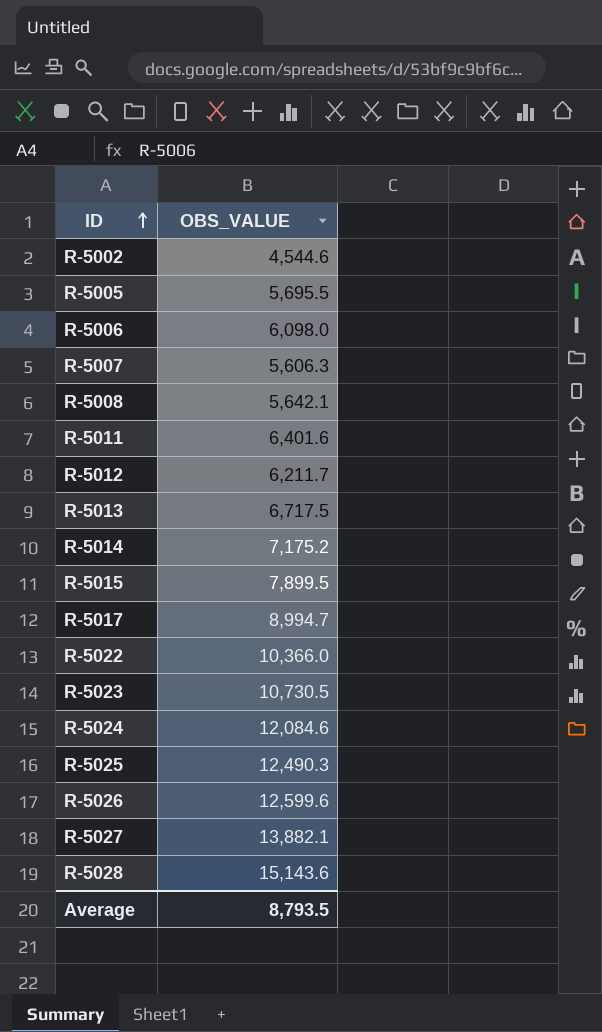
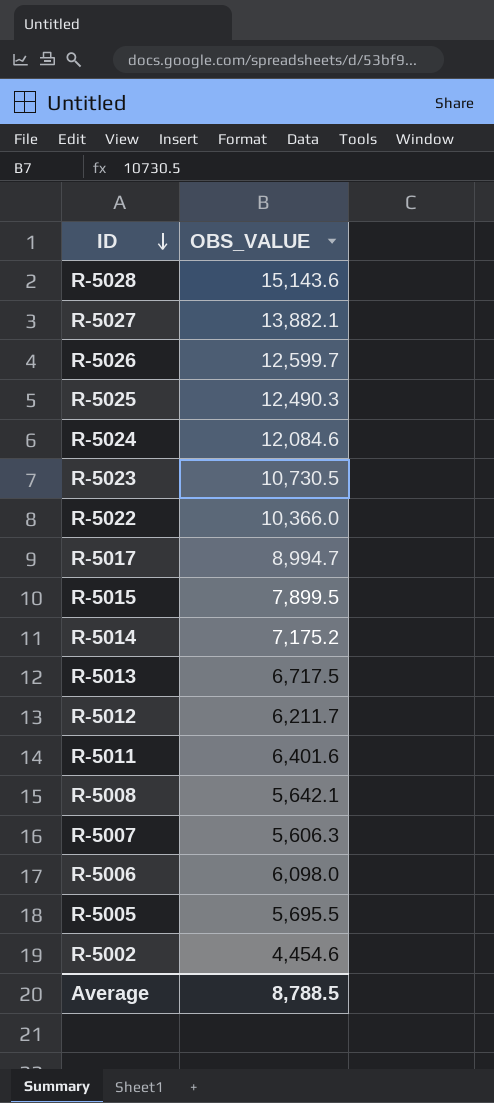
row order: ID ascending -> ID descending
R-5026 | OBS_VALUE: 12,599.6 -> 12,599.7
R-5002 | OBS_VALUE: 4,544.6 -> 4,454.6
Average | OBS_VALUE: 8,793.5 -> 8,788.5

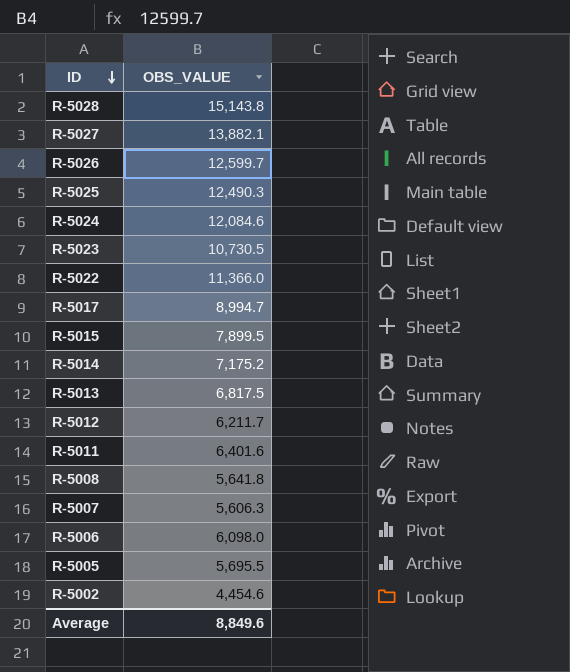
R-5028 | OBS_VALUE: 15,143.6 -> 15,143.8
R-5022 | OBS_VALUE: 10,366.0 -> 11,366.0
R-5013 | OBS_VALUE: 6,717.5 -> 6,817.5
R-5008 | OBS_VALUE: 5,642.1 -> 5,641.8
Average | OBS_VALUE: 8,788.5 -> 8,849.6

